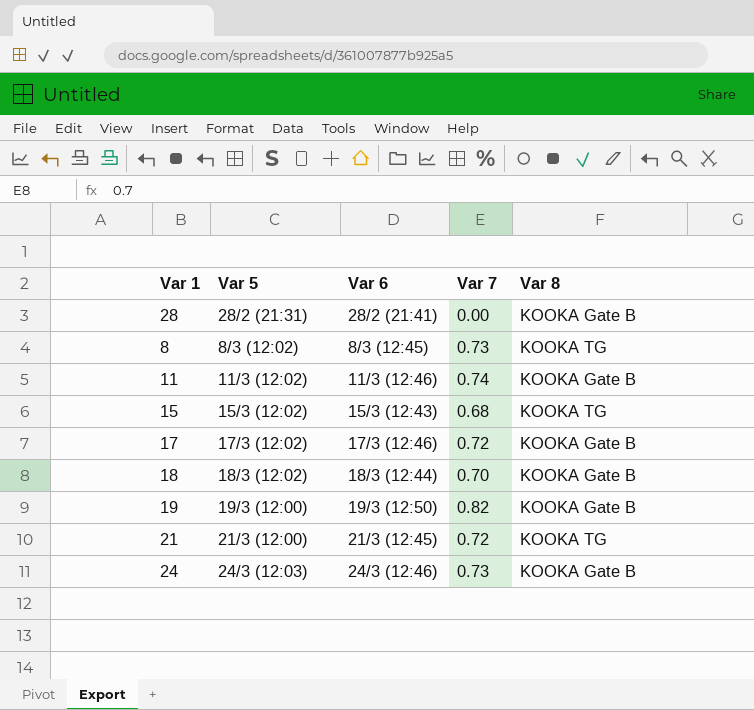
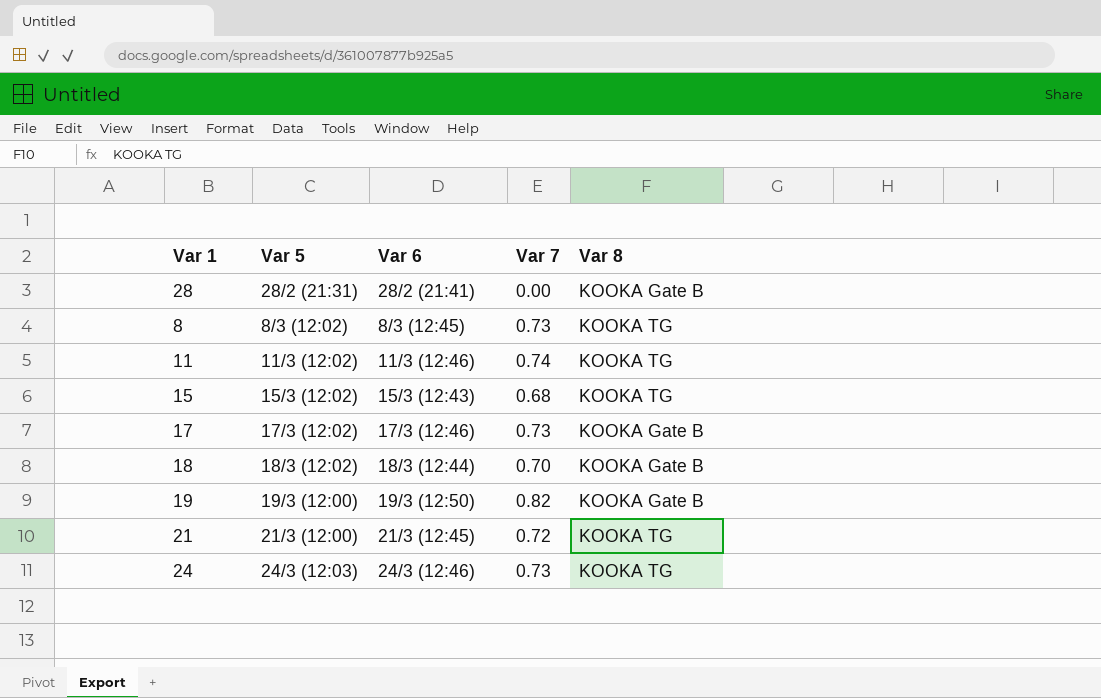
11 | Var 8: KOOKA Gate B -> KOOKA TG
17 | Var 7: 0.72 -> 0.73
24 | Var 8: KOOKA Gate B -> KOOKA TG

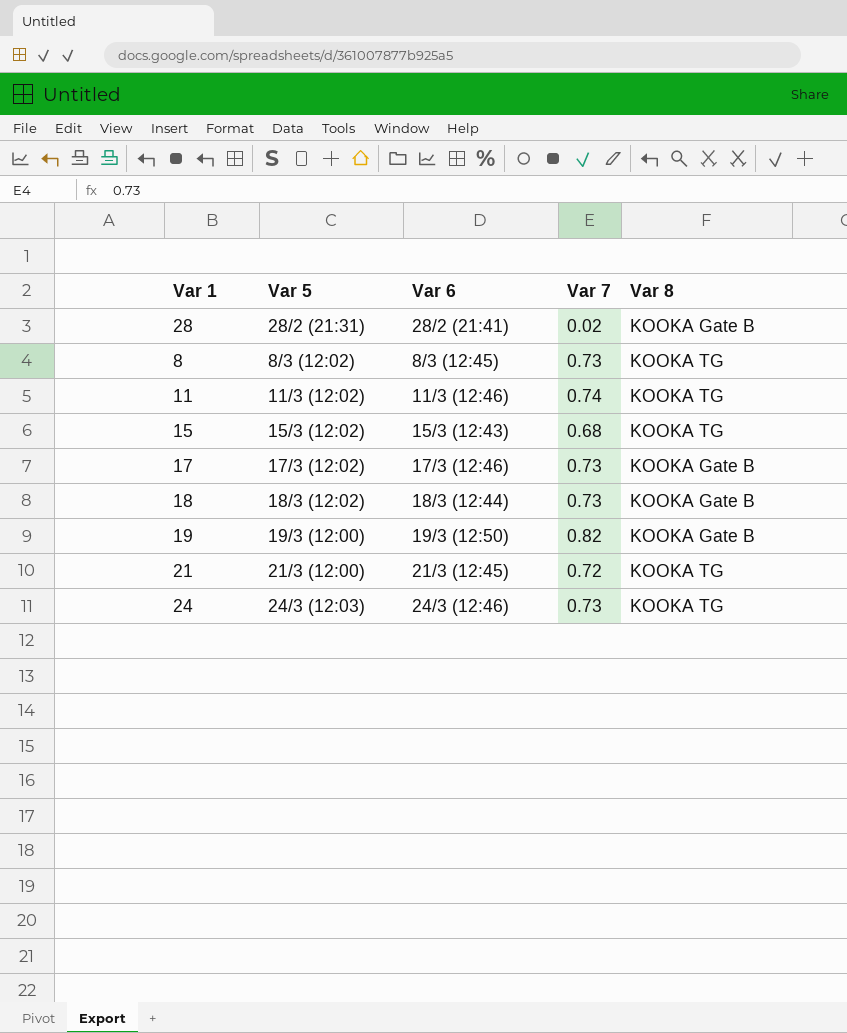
28 | Var 7: 0.00 -> 0.02
18 | Var 7: 0.70 -> 0.73

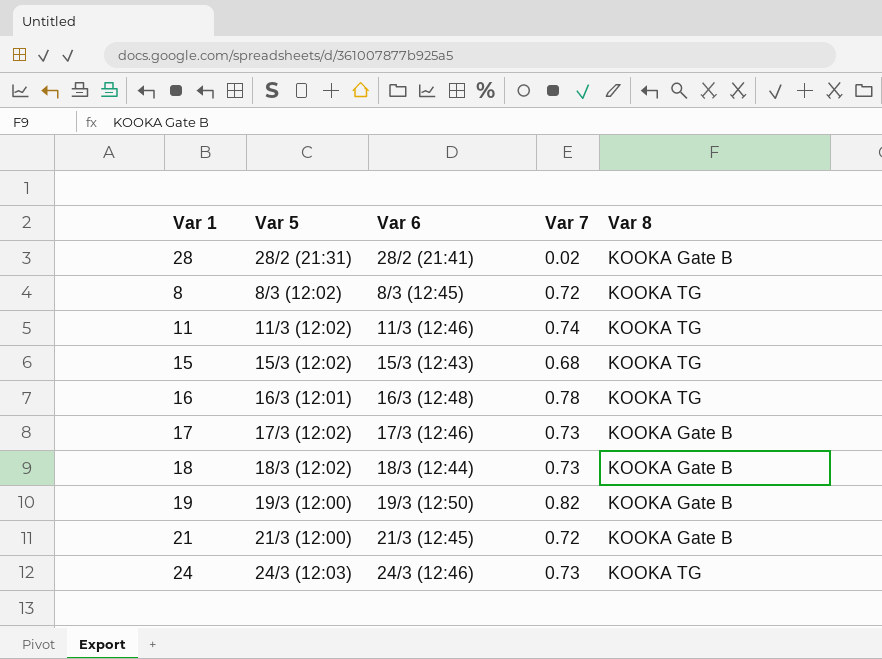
8 | Var 7: 0.73 -> 0.72
row 16: none -> 16/3 (12:01) | 16/3 (12:48) | 0.78 | KOOKA TG
21 | Var 8: KOOKA TG -> KOOKA Gate B

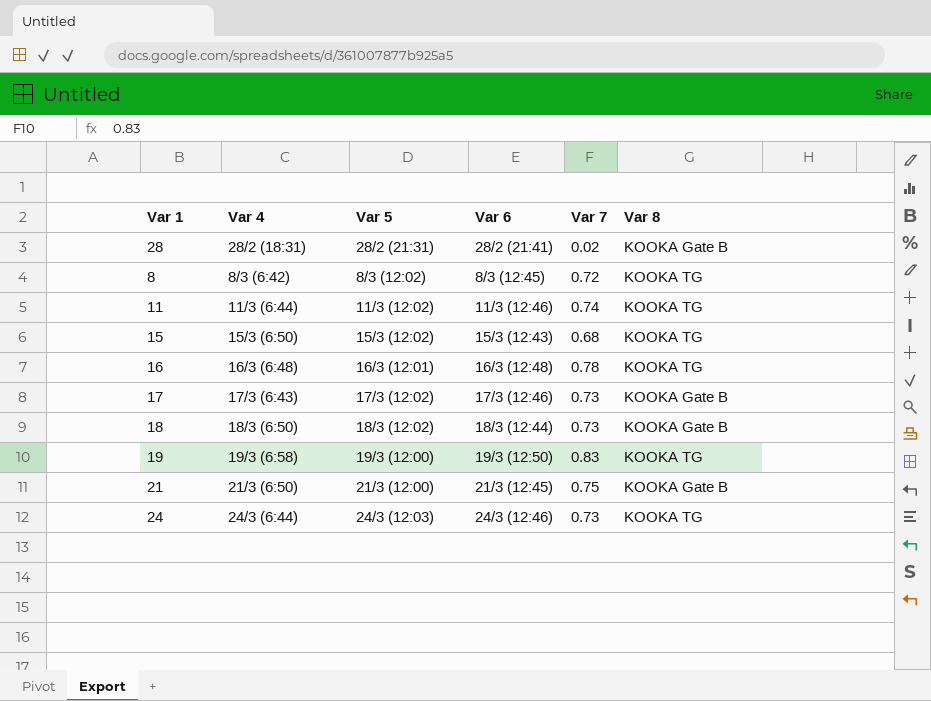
column Var 4 | position: none -> 2
19 | Var 7: 0.82 -> 0.83
19 | Var 8: KOOKA Gate B -> KOOKA TG
21 | Var 7: 0.72 -> 0.75

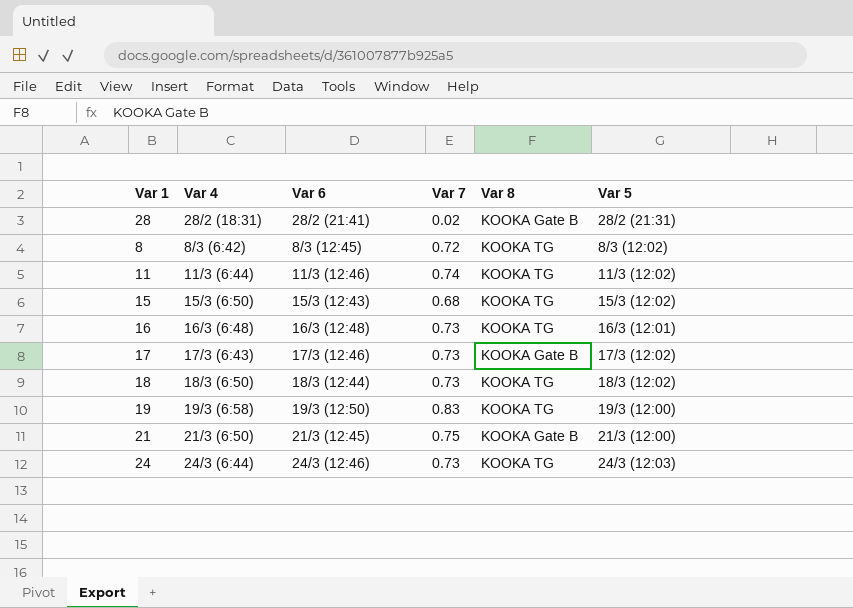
column Var 5 | position: 3 -> 6
16 | Var 7: 0.78 -> 0.73
18 | Var 8: KOOKA Gate B -> KOOKA TG

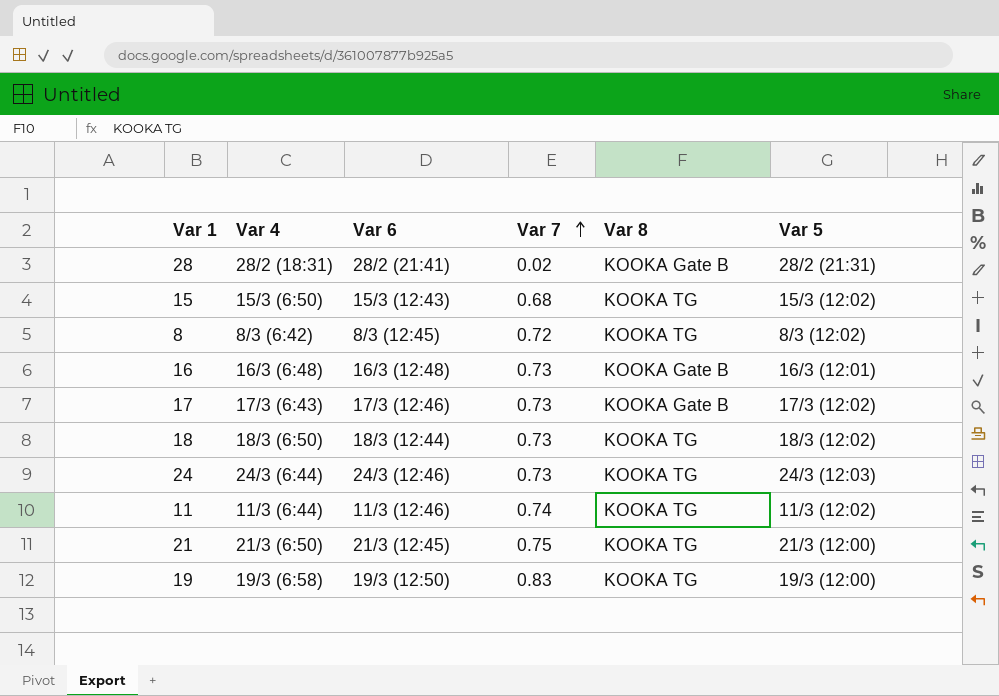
row order: none -> Var 7 ascending
16 | Var 8: KOOKA TG -> KOOKA Gate B
21 | Var 8: KOOKA Gate B -> KOOKA TG

